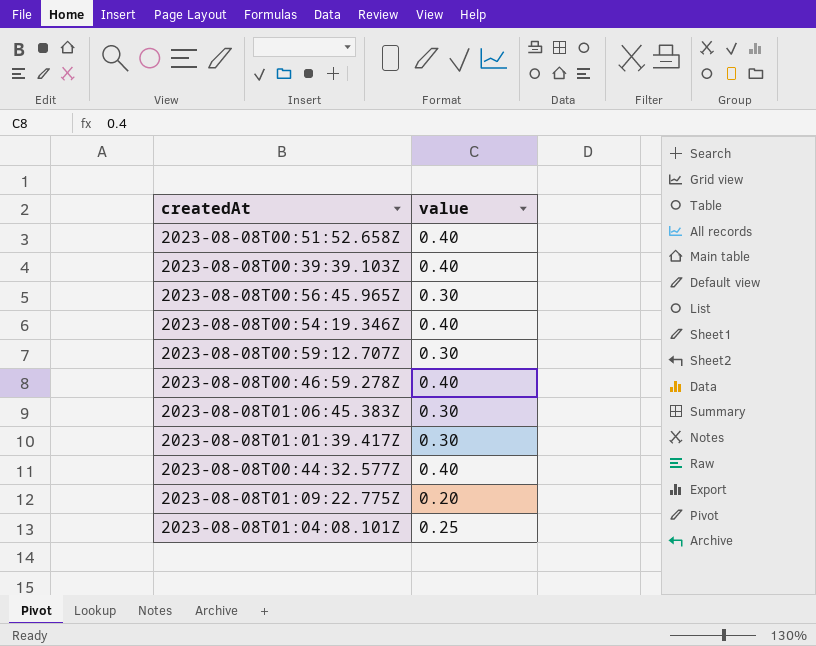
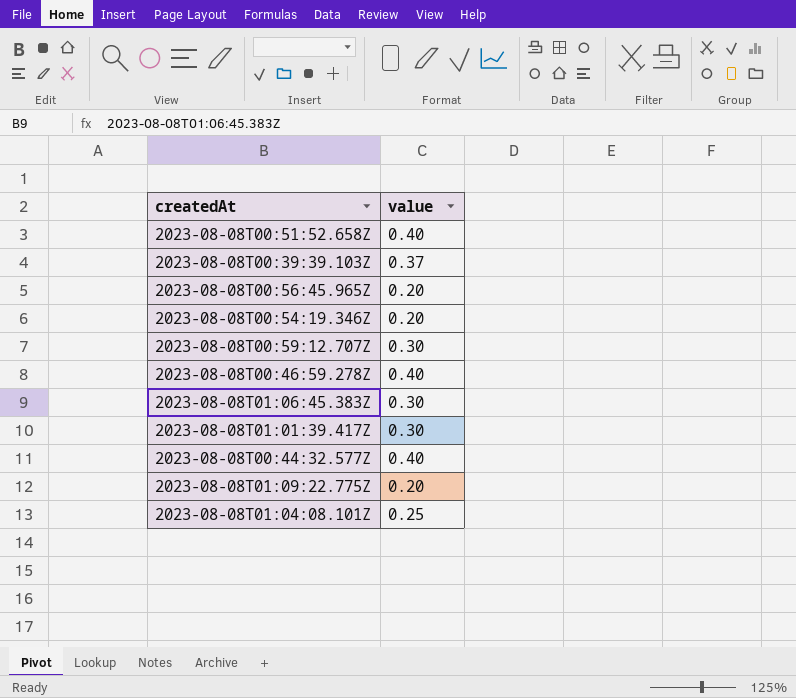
2023-08-08T00:39:39.103Z | value: 0.40 -> 0.37
2023-08-08T00:56:45.965Z | value: 0.30 -> 0.20
2023-08-08T00:54:19.346Z | value: 0.40 -> 0.20

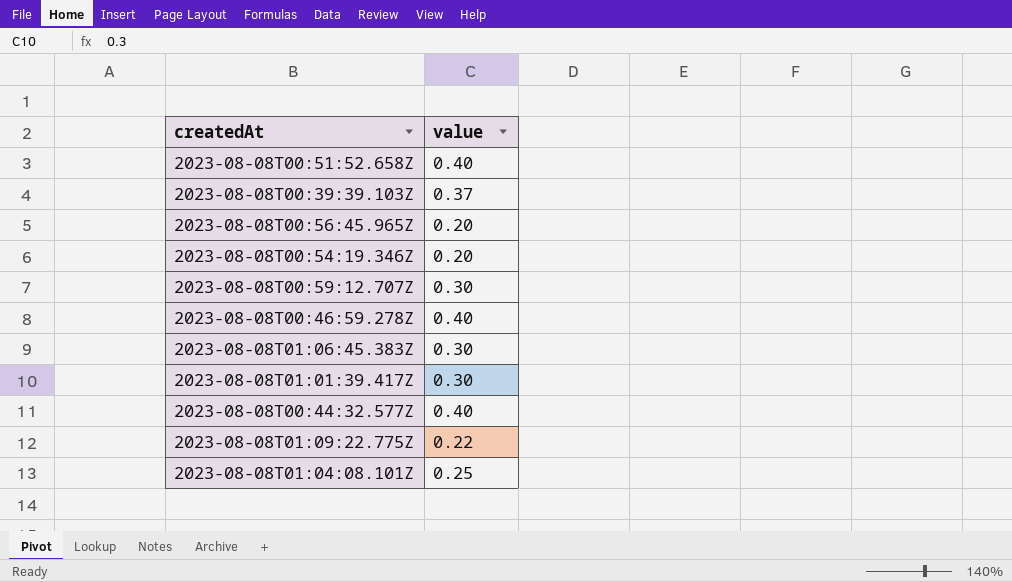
2023-08-08T01:09:22.775Z | value: 0.20 -> 0.22

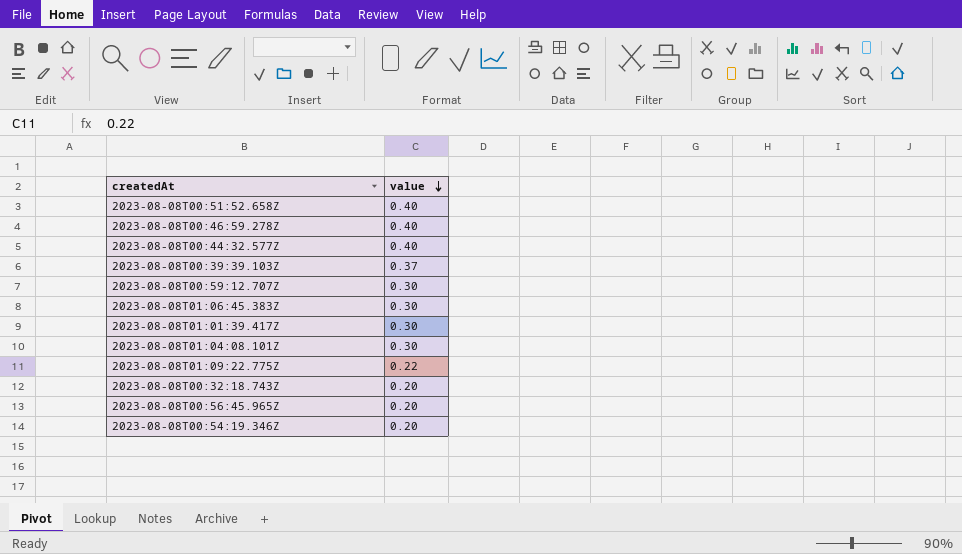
row order: none -> value descending
2023-08-08T01:04:08.101Z | value: 0.25 -> 0.30
row 2023-08-08T00:32:18.743Z: none -> 0.20

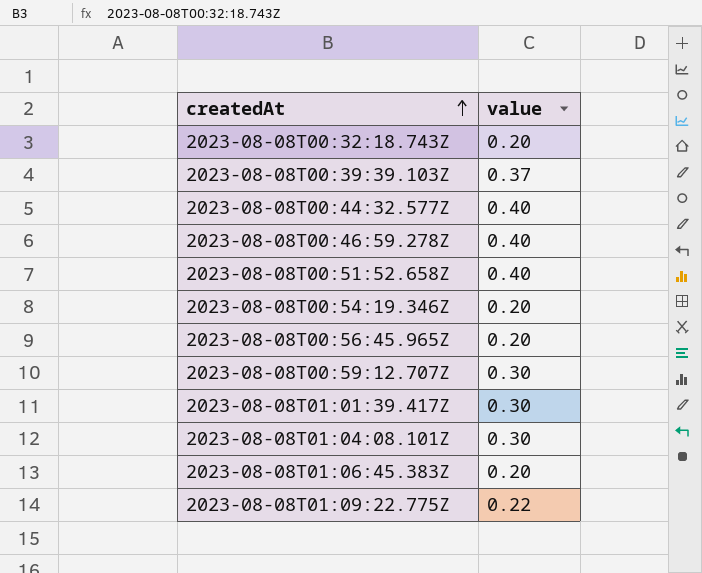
row order: value descending -> createdAt ascending
2023-08-08T01:06:45.383Z | value: 0.30 -> 0.20

